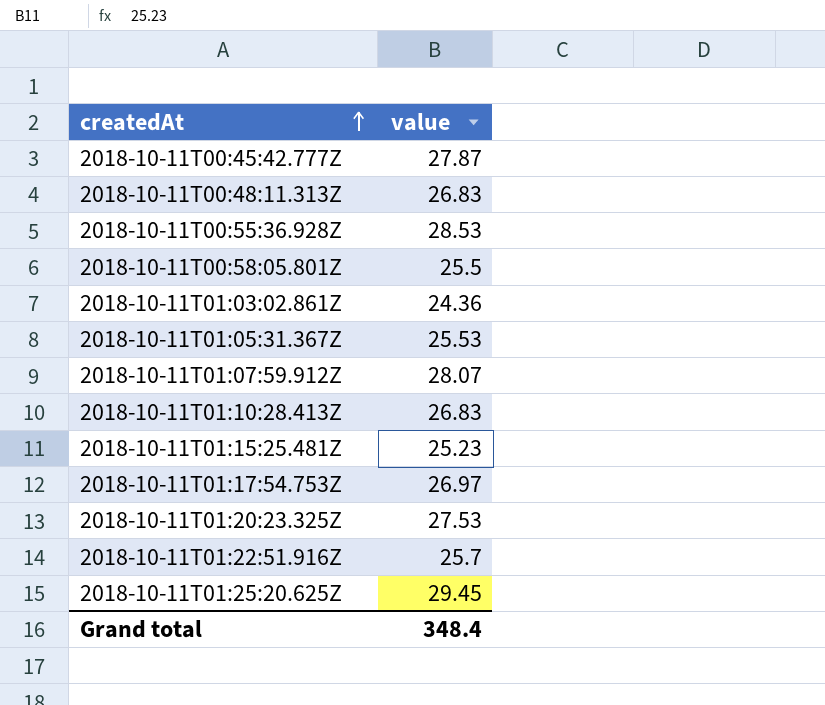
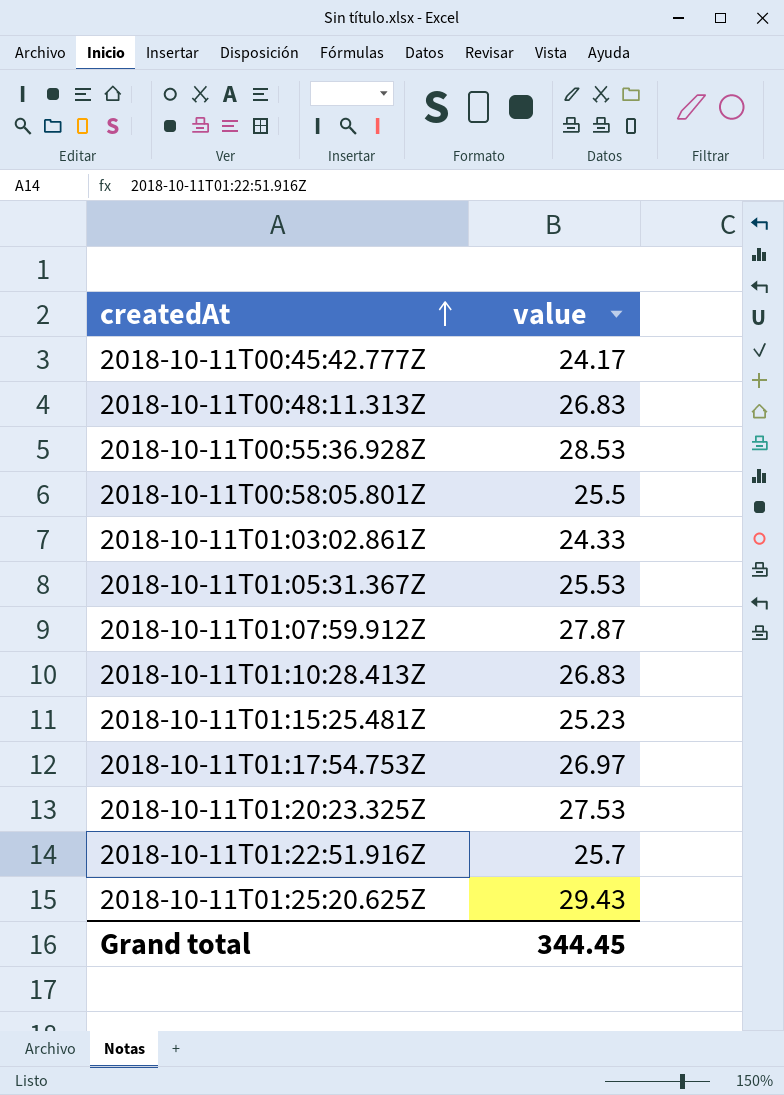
2018-10-11T00:45:42.777Z | value: 27.87 -> 24.17
2018-10-11T01:03:02.861Z | value: 24.36 -> 24.33
2018-10-11T01:07:59.912Z | value: 28.07 -> 27.87
2018-10-11T01:25:20.625Z | value: 29.45 -> 29.43
Grand total | value: 348.4 -> 344.45

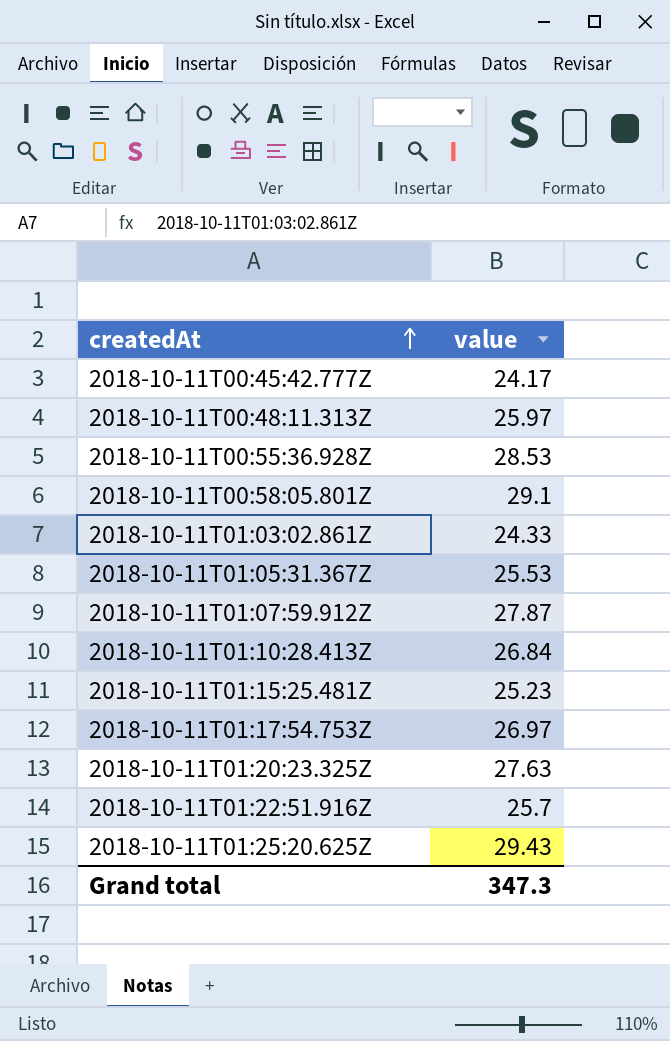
2018-10-11T00:48:11.313Z | value: 26.83 -> 25.97
2018-10-11T00:58:05.801Z | value: 25.5 -> 29.1
2018-10-11T01:10:28.413Z | value: 26.83 -> 26.84
2018-10-11T01:20:23.325Z | value: 27.53 -> 27.63
Grand total | value: 344.45 -> 347.3

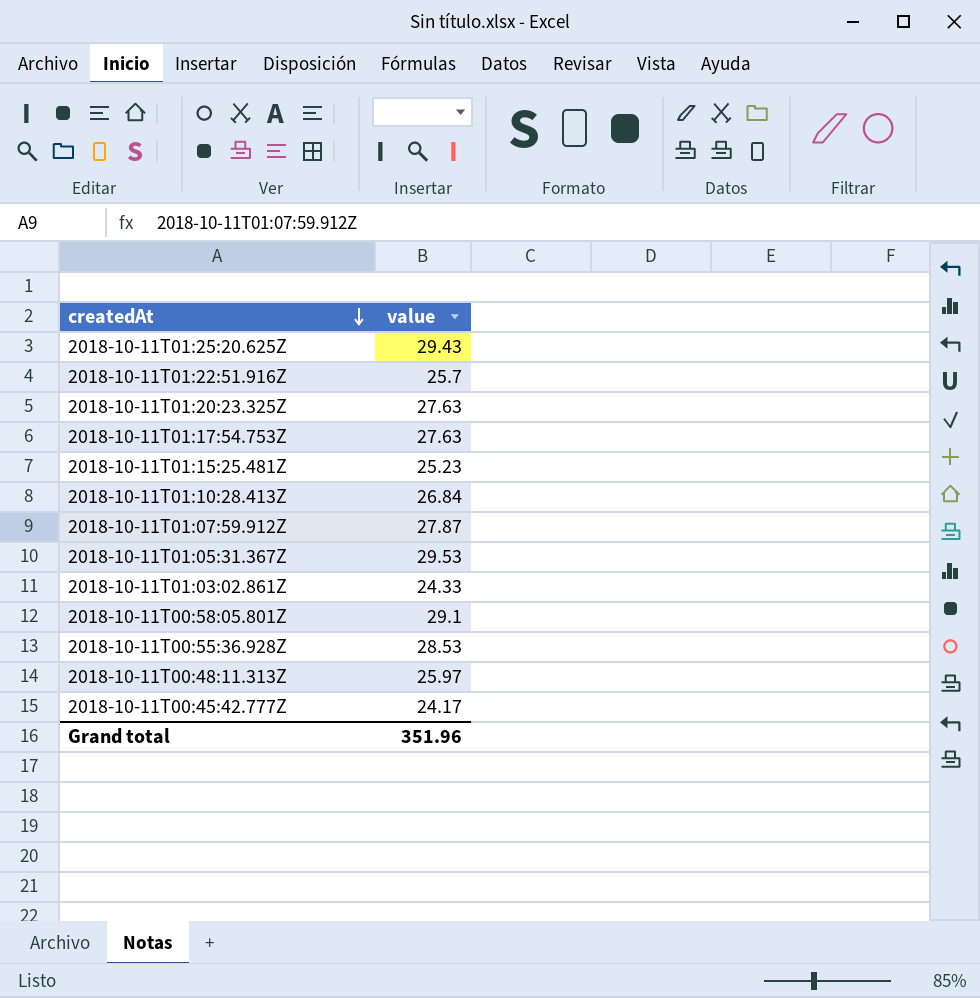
row order: createdAt ascending -> createdAt descending
2018-10-11T01:17:54.753Z | value: 26.97 -> 27.63
2018-10-11T01:05:31.367Z | value: 25.53 -> 29.53
Grand total | value: 347.3 -> 351.96

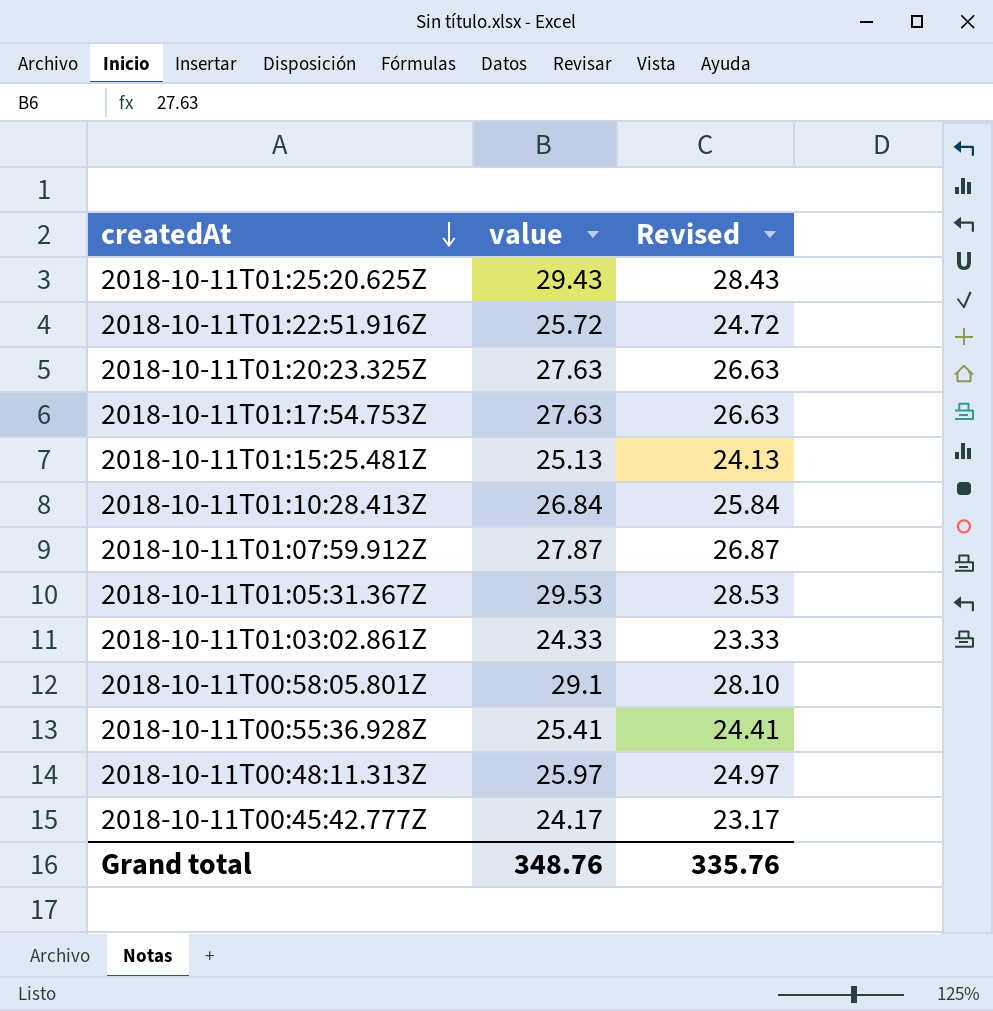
column Revised | formula: none -> [value] - 1
2018-10-11T01:22:51.916Z | value: 25.7 -> 25.72
2018-10-11T01:15:25.481Z | value: 25.23 -> 25.13
2018-10-11T00:55:36.928Z | value: 28.53 -> 25.41
Grand total | value: 351.96 -> 348.76

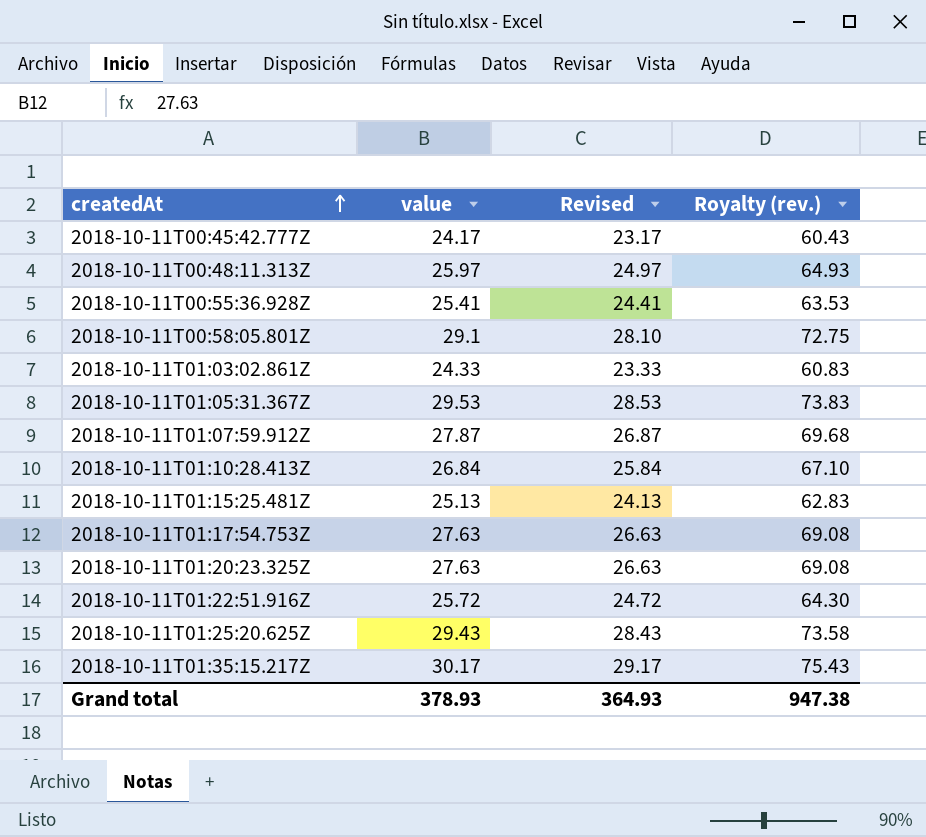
row order: createdAt descending -> createdAt ascending
column Royalty (rev.) | formula: none -> [value] * 2.5
row 2018-10-11T01:35:15.217Z: none -> 30.17 | 29.17 | 75.43
Grand total | value: 348.76 -> 378.93
Grand total | Revised: 335.76 -> 364.93

